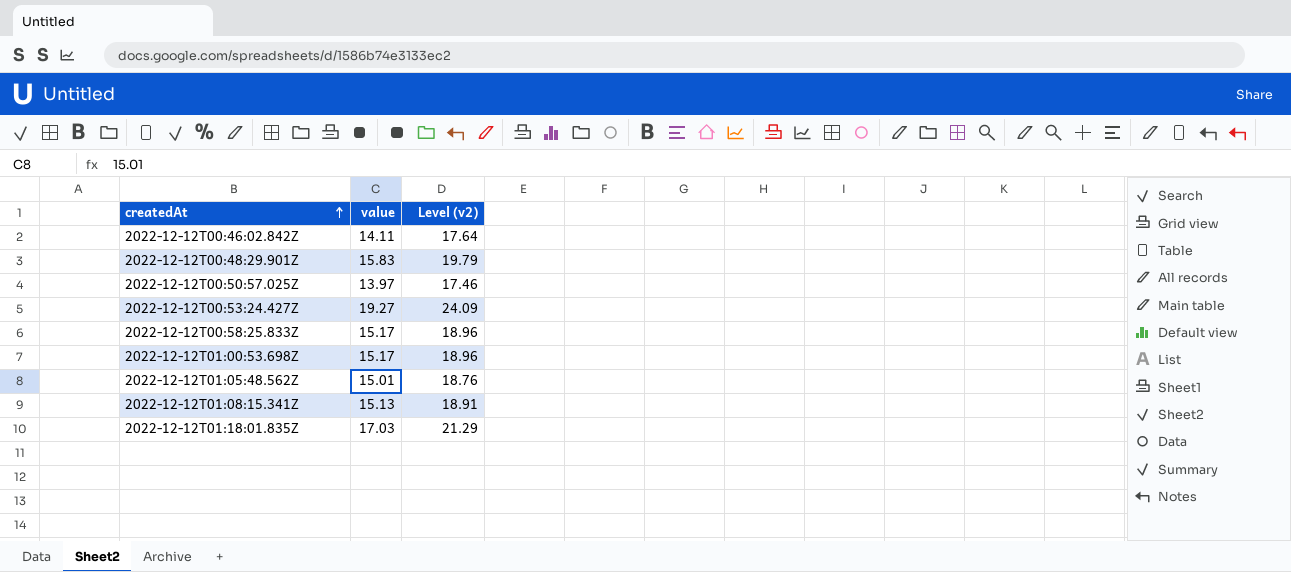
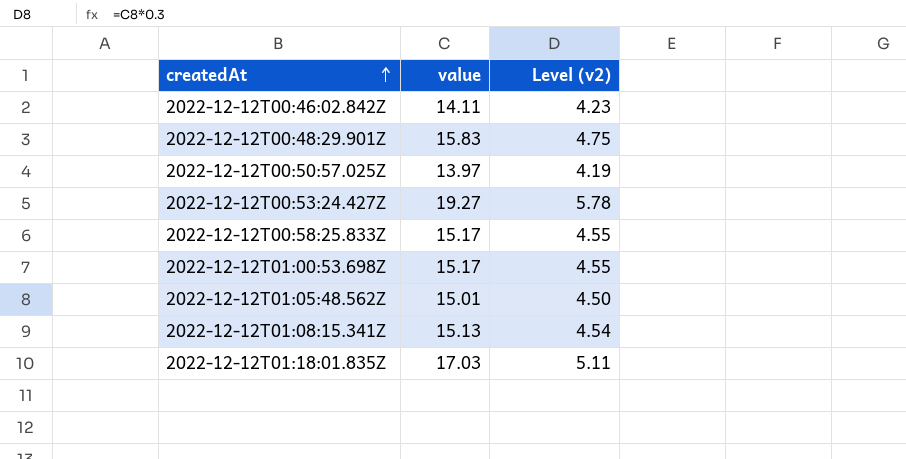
column Level (v2) | formula: [value] * 1.25 -> [value] * 0.3

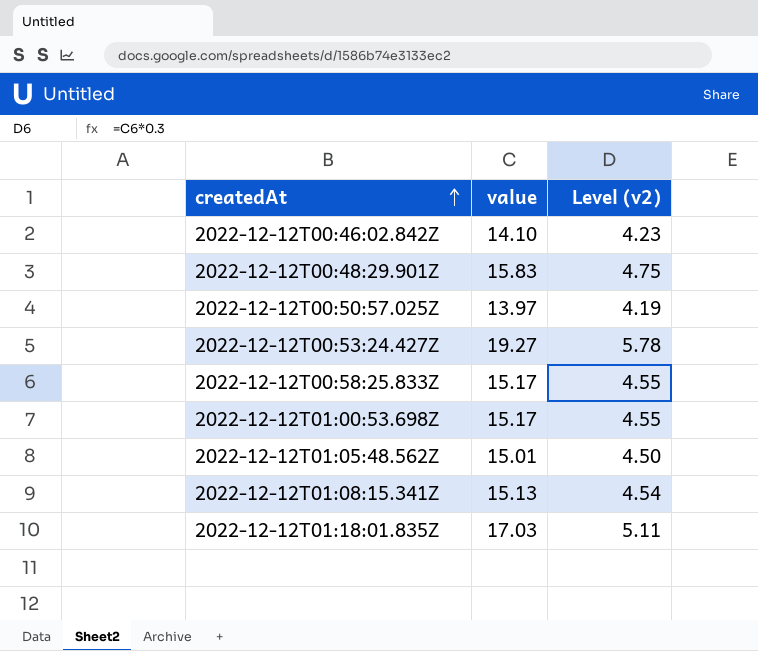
2022-12-12T00:46:02.842Z | value: 14.11 -> 14.10

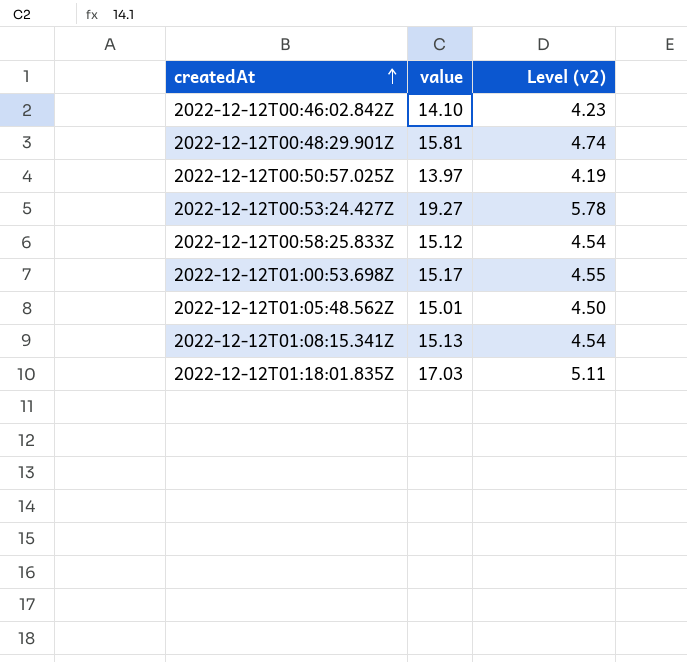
2022-12-12T00:48:29.901Z | value: 15.83 -> 15.81
2022-12-12T00:48:29.901Z | Level (v2): 4.75 -> 4.74
2022-12-12T00:58:25.833Z | value: 15.17 -> 15.12
2022-12-12T00:58:25.833Z | Level (v2): 4.55 -> 4.54

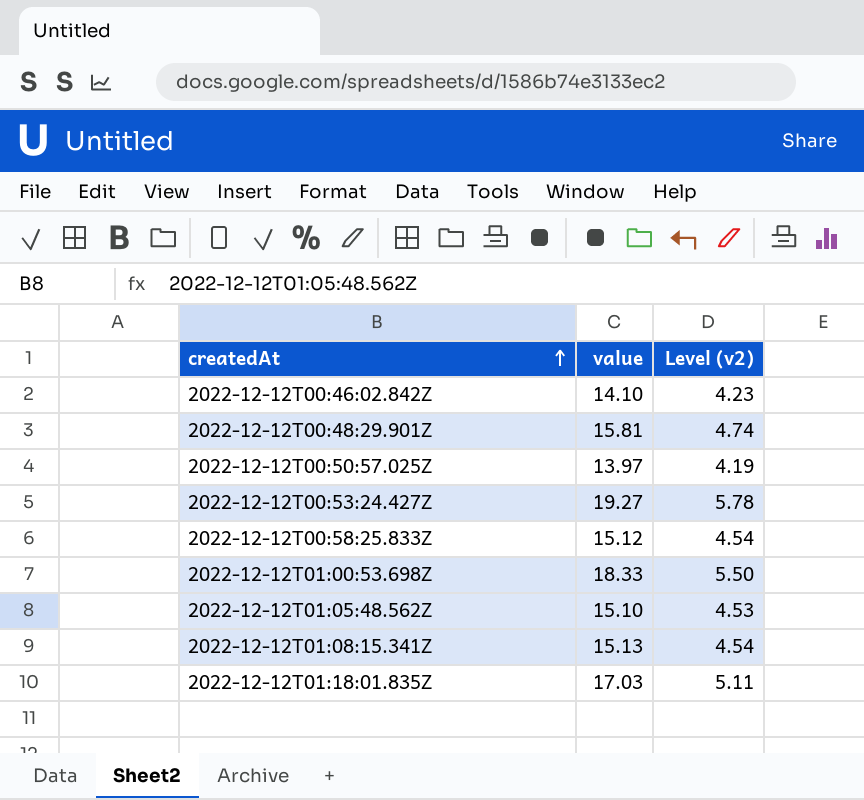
2022-12-12T01:00:53.698Z | value: 15.17 -> 18.33
2022-12-12T01:00:53.698Z | Level (v2): 4.55 -> 5.50
2022-12-12T01:05:48.562Z | value: 15.01 -> 15.10
2022-12-12T01:05:48.562Z | Level (v2): 4.50 -> 4.53

